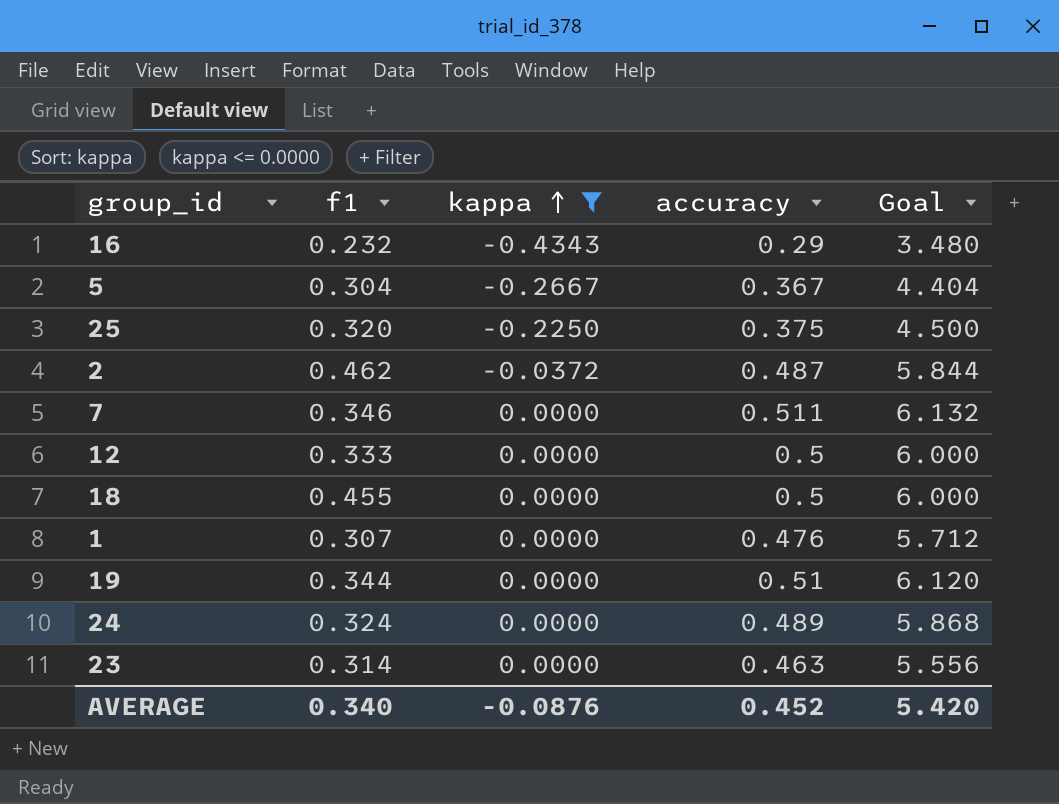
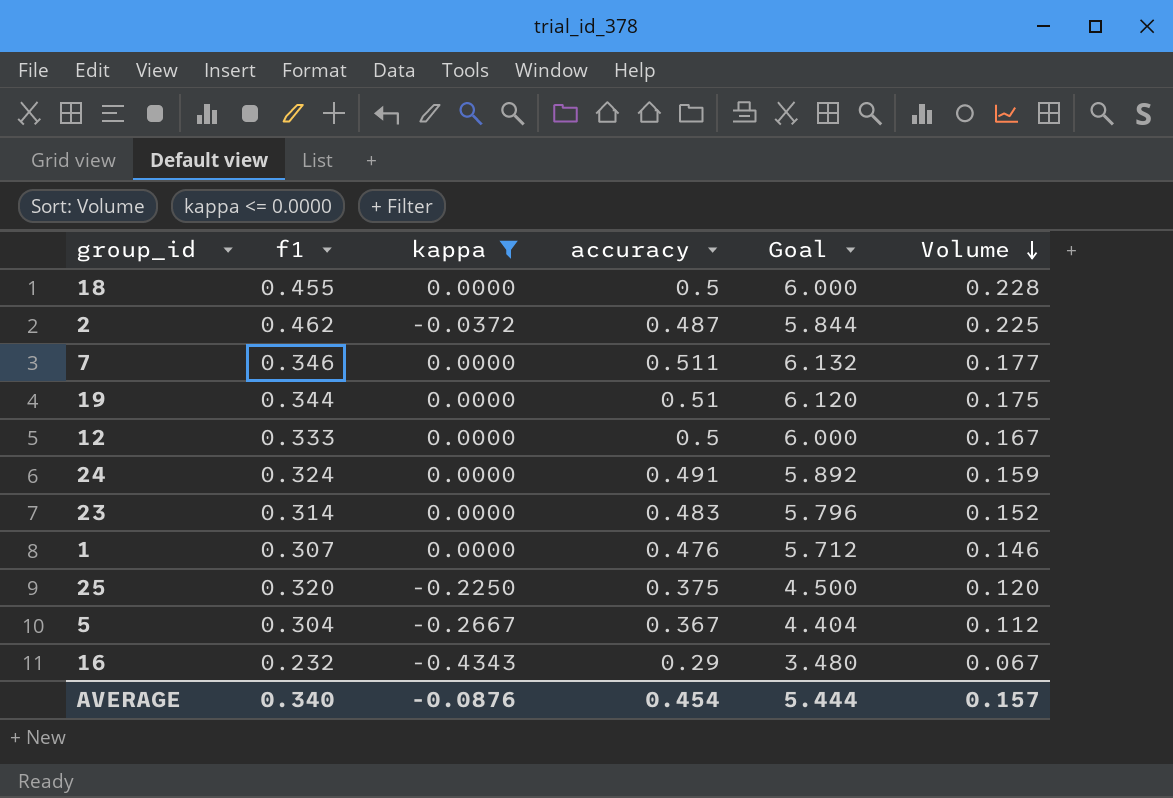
row order: kappa ascending -> Volume descending
column Volume | formula: none -> [f1] * [accuracy]
24 | accuracy: 0.489 -> 0.491
24 | Goal: 5.868 -> 5.892
23 | accuracy: 0.463 -> 0.483
23 | Goal: 5.556 -> 5.796
AVERAGE | accuracy: 0.452 -> 0.454
AVERAGE | Goal: 5.420 -> 5.444

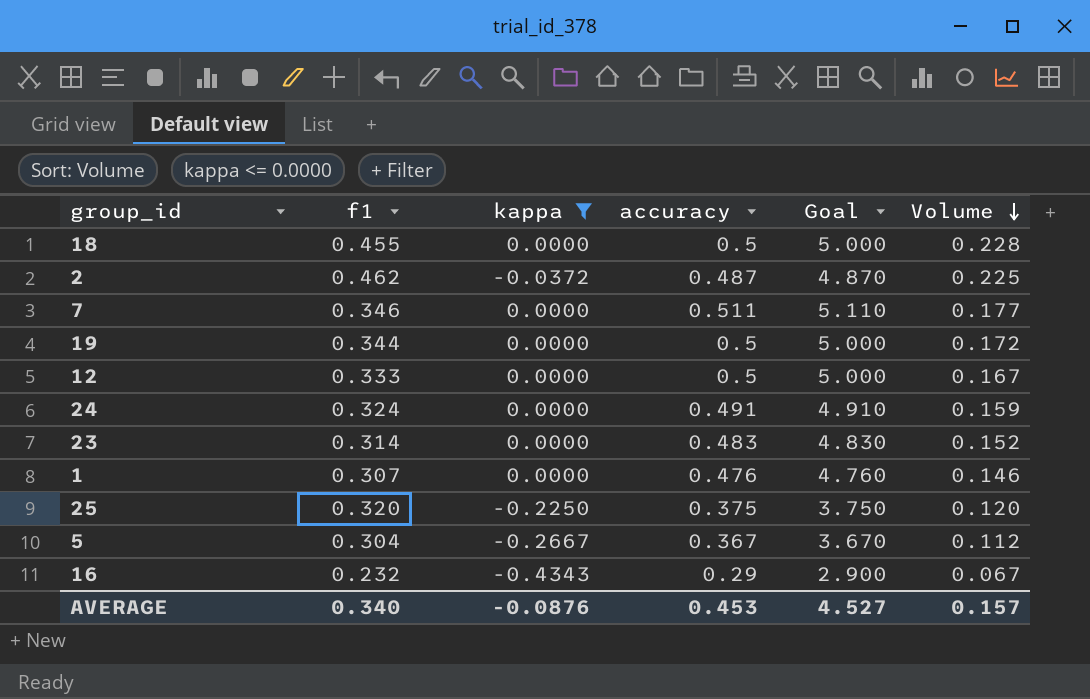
column Goal | formula: [accuracy] * 12 -> [accuracy] * 10
19 | accuracy: 0.51 -> 0.5
19 | Volume: 0.175 -> 0.172
AVERAGE | accuracy: 0.454 -> 0.453
AVERAGE | Goal: 5.444 -> 4.527

